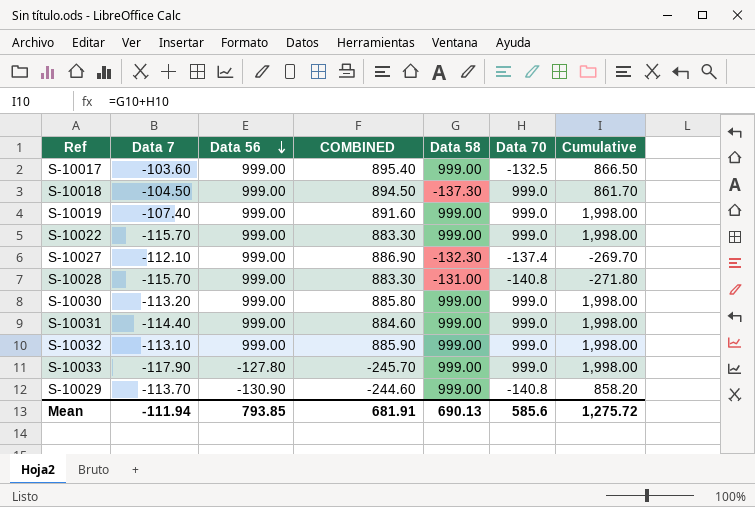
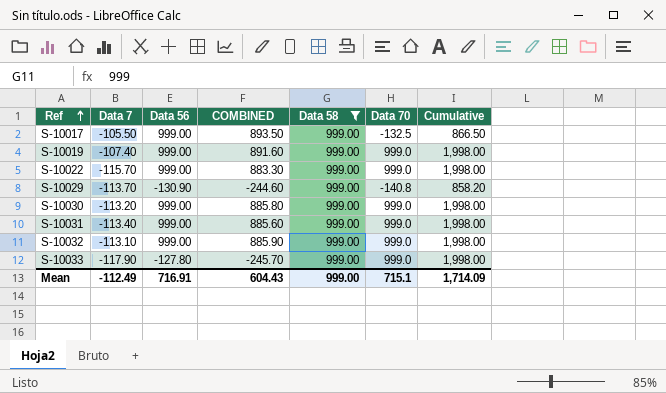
filter: none -> Data 58 = 999.00
row order: Data 56 descending -> Ref ascending
S-10017 | Data 7: -103.60 -> -105.50
S-10017 | COMBINED: 895.40 -> 893.50
S-10031 | Data 7: -114.40 -> -113.40
S-10031 | COMBINED: 884.60 -> 885.60
Mean | Data 7: -111.94 -> -112.49
Mean | Data 56: 793.85 -> 716.91
Mean | COMBINED: 681.91 -> 604.43
Mean | Data 58: 690.13 -> 999.00
Mean | Data 70: 585.6 -> 715.1
Mean | Cumulative: 1,275.72 -> 1,714.09

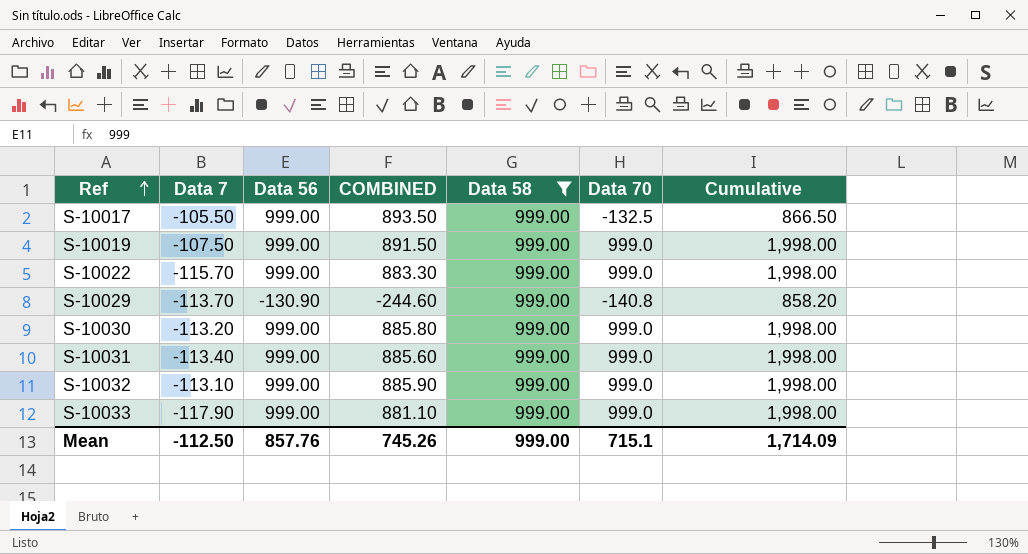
S-10019 | Data 7: -107.40 -> -107.50
S-10019 | COMBINED: 891.60 -> 891.50
S-10033 | Data 56: -127.80 -> 999.00
S-10033 | COMBINED: -245.70 -> 881.10
Mean | Data 7: -112.49 -> -112.50
Mean | Data 56: 716.91 -> 857.76
Mean | COMBINED: 604.43 -> 745.26

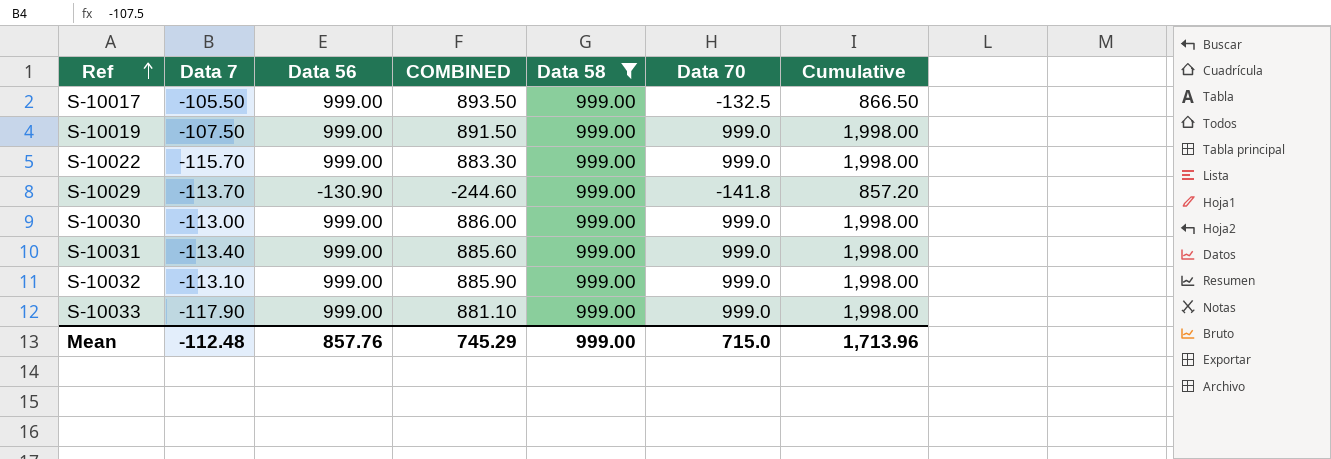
S-10029 | Data 70: -140.8 -> -141.8
S-10029 | Cumulative: 858.20 -> 857.20
S-10030 | Data 7: -113.20 -> -113.00
S-10030 | COMBINED: 885.80 -> 886.00
Mean | Data 7: -112.50 -> -112.48
Mean | COMBINED: 745.26 -> 745.29
Mean | Data 70: 715.1 -> 715.0
Mean | Cumulative: 1,714.09 -> 1,713.96

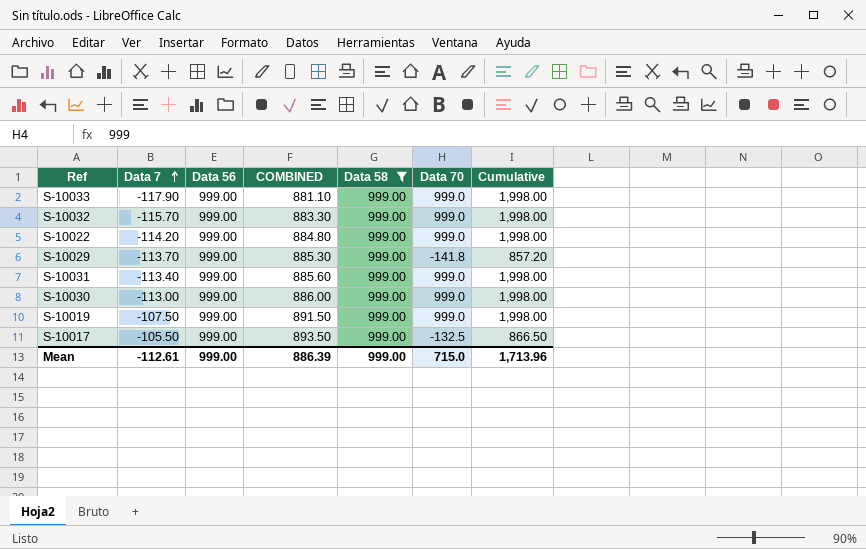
row order: Ref ascending -> Data 7 ascending
S-10032 | Data 7: -113.10 -> -115.70
S-10032 | COMBINED: 885.90 -> 883.30
S-10022 | Data 7: -115.70 -> -114.20
S-10022 | COMBINED: 883.30 -> 884.80
S-10029 | Data 56: -130.90 -> 999.00
S-10029 | COMBINED: -244.60 -> 885.30
Mean | Data 7: -112.48 -> -112.61
Mean | Data 56: 857.76 -> 999.00
Mean | COMBINED: 745.29 -> 886.39

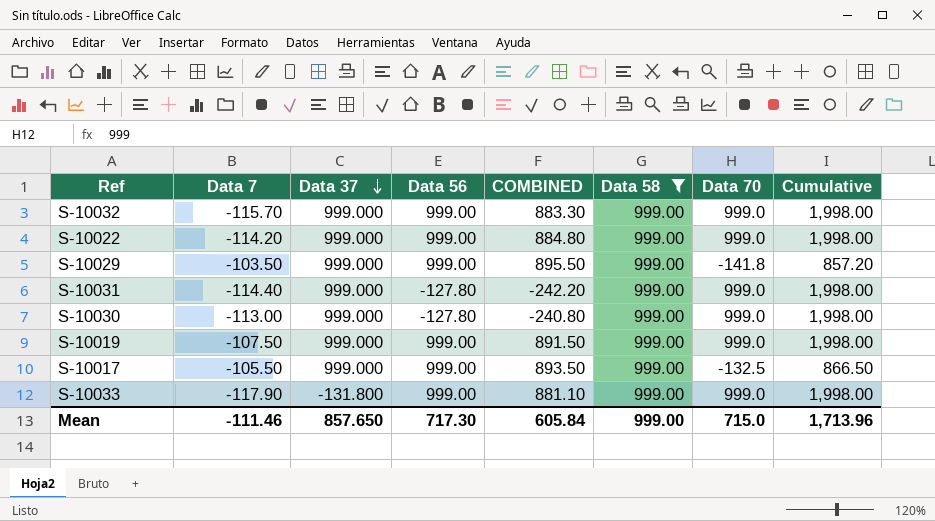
row order: Data 7 ascending -> Data 37 descending
column Data 37 | position: none -> 3
S-10029 | Data 7: -113.70 -> -103.50
S-10029 | COMBINED: 885.30 -> 895.50
S-10031 | Data 7: -113.40 -> -114.40
S-10031 | Data 56: 999.00 -> -127.80
S-10031 | COMBINED: 885.60 -> -242.20
S-10030 | Data 56: 999.00 -> -127.80
S-10030 | COMBINED: 886.00 -> -240.80
Mean | Data 7: -112.61 -> -111.46
Mean | Data 56: 999.00 -> 717.30
Mean | COMBINED: 886.39 -> 605.84

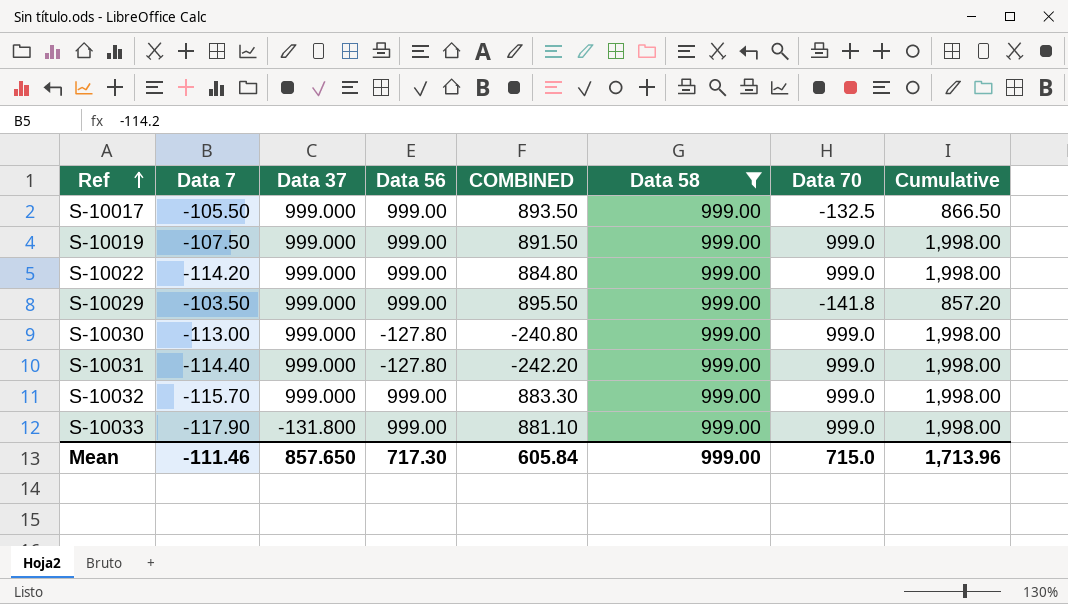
row order: Data 37 descending -> Ref ascending

